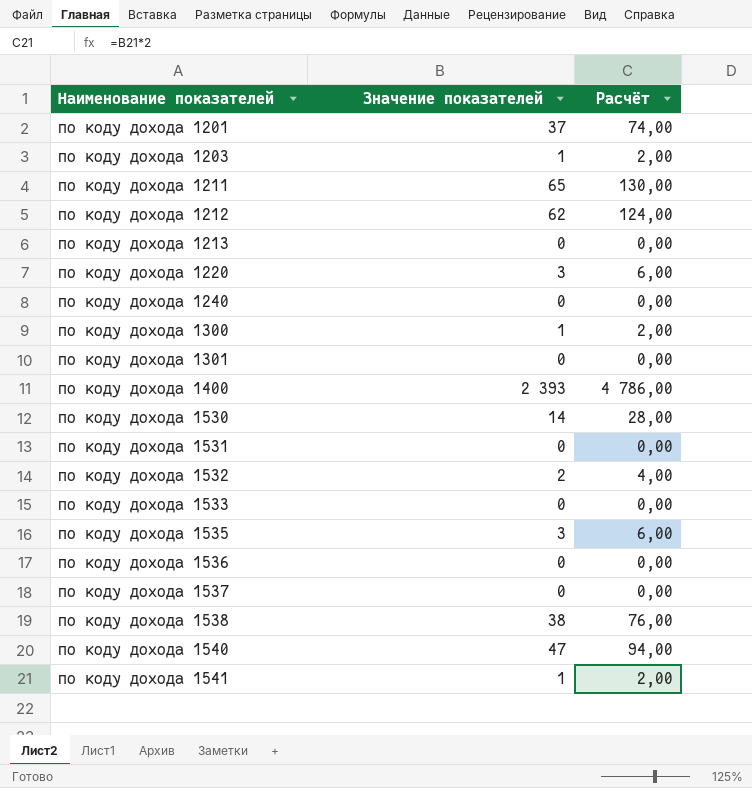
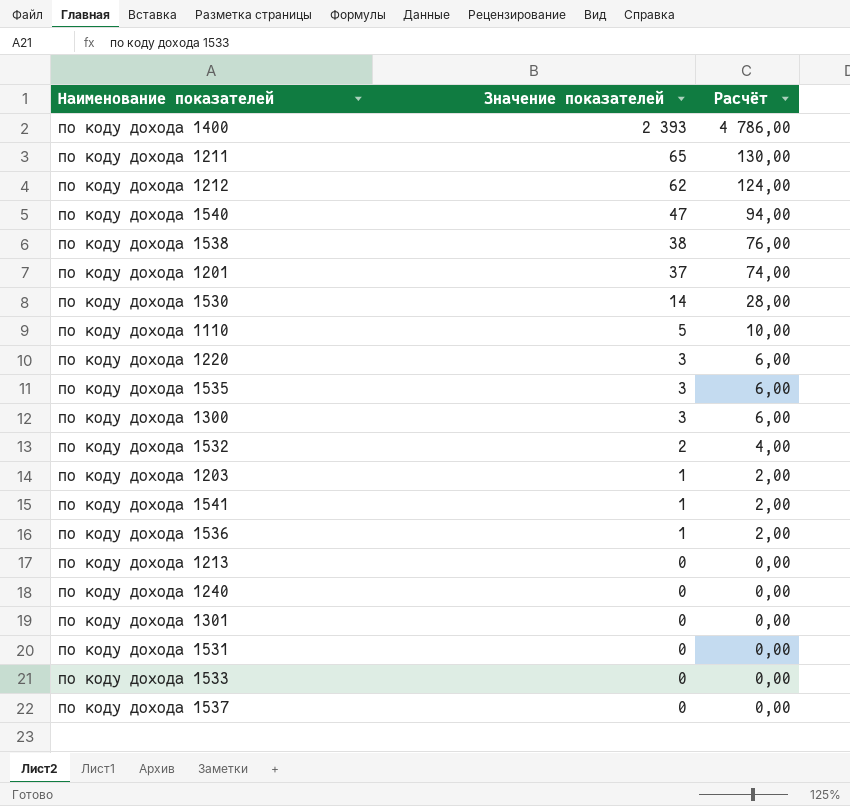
row order: Наименование показателей ascending -> Значение показателей descending
row по коду дохода 1110: none -> 5 | 10,00
по коду дохода 1300 | Значение показателей: 1 -> 3
по коду дохода 1300 | Расчёт: 2,00 -> 6,00
по коду дохода 1536 | Значение показателей: 0 -> 1
по коду дохода 1536 | Расчёт: 0,00 -> 2,00

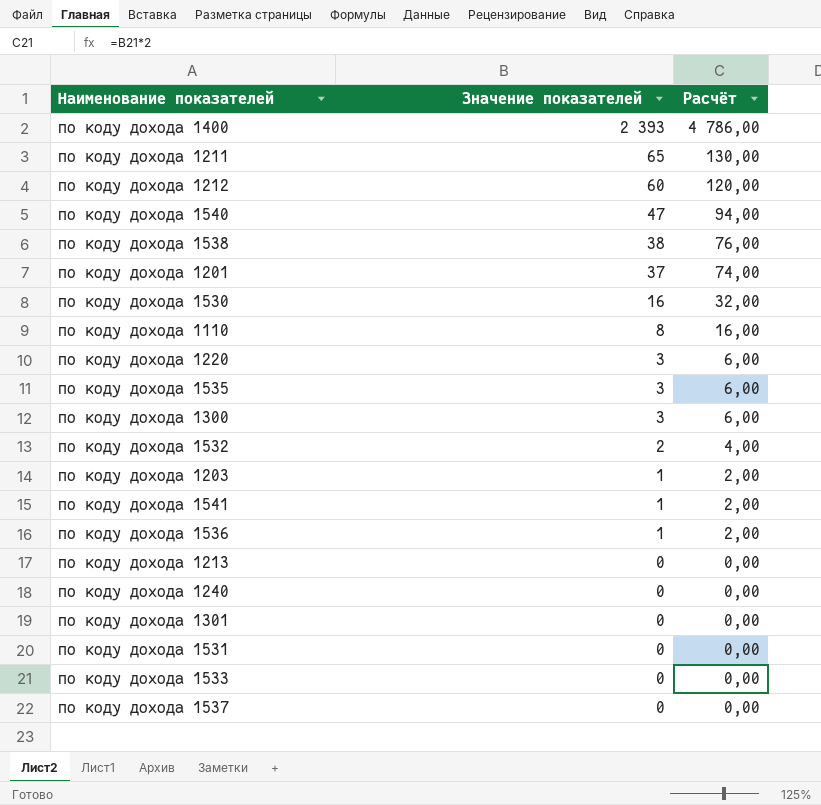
по коду дохода 1212 | Значение показателей: 62 -> 60
по коду дохода 1212 | Расчёт: 124,00 -> 120,00
по коду дохода 1530 | Значение показателей: 14 -> 16
по коду дохода 1530 | Расчёт: 28,00 -> 32,00
по коду дохода 1110 | Значение показателей: 5 -> 8
по коду дохода 1110 | Расчёт: 10,00 -> 16,00

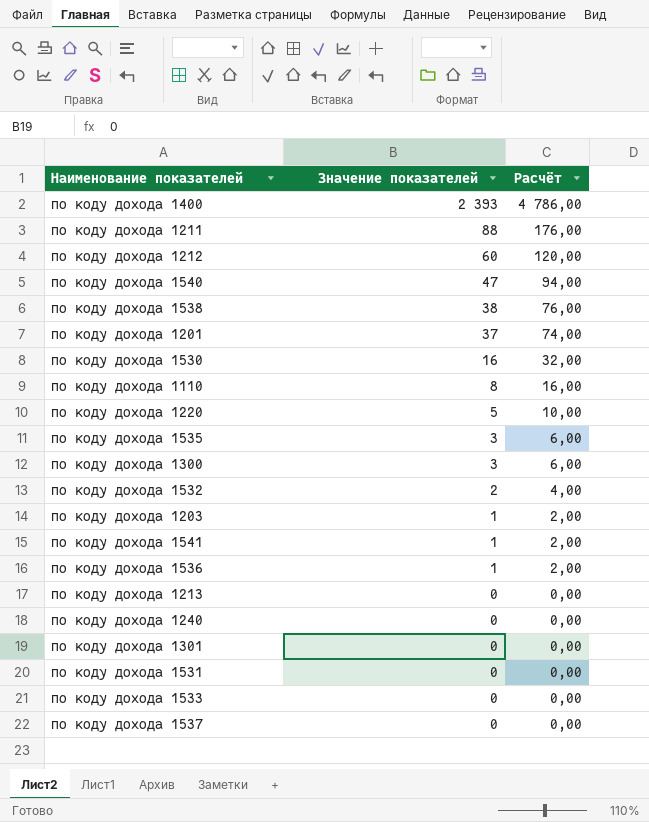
по коду дохода 1211 | Значение показателей: 65 -> 88
по коду дохода 1211 | Расчёт: 130,00 -> 176,00
по коду дохода 1220 | Значение показателей: 3 -> 5
по коду дохода 1220 | Расчёт: 6,00 -> 10,00

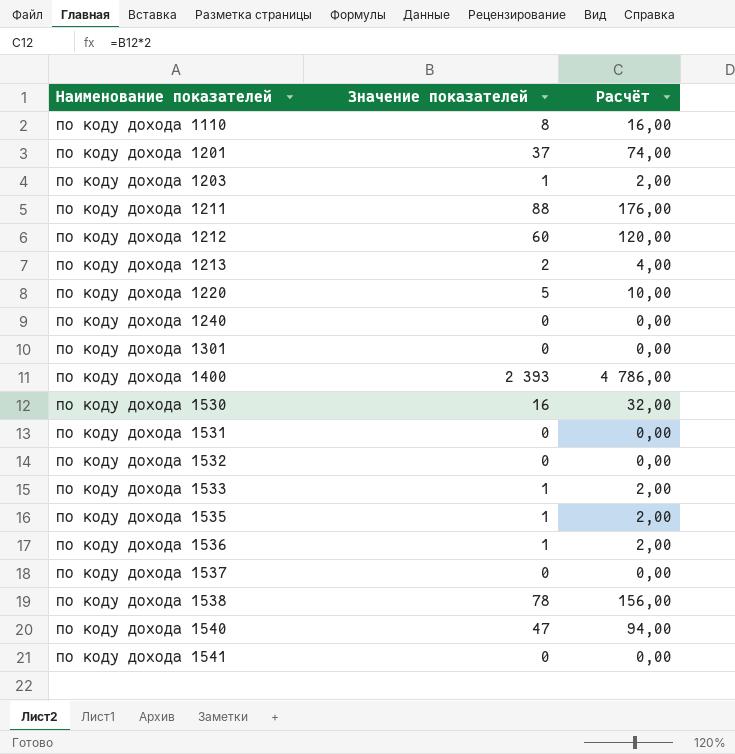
row order: Значение показателей descending -> Наименование показателей ascending
row по коду дохода 1300: 3 | 6,00 -> none
по коду дохода 1213 | Значение показателей: 0 -> 2
по коду дохода 1213 | Расчёт: 0,00 -> 4,00
по коду дохода 1532 | Значение показателей: 2 -> 0
по коду дохода 1532 | Расчёт: 4,00 -> 0,00
по коду дохода 1533 | Значение показателей: 0 -> 1
по коду дохода 1533 | Расчёт: 0,00 -> 2,00
по коду дохода 1535 | Значение показателей: 3 -> 1
по коду дохода 1535 | Расчёт: 6,00 -> 2,00
по коду дохода 1538 | Значение показателей: 38 -> 78
по коду дохода 1538 | Расчёт: 76,00 -> 156,00
по коду дохода 1541 | Значение показателей: 1 -> 0
по коду дохода 1541 | Расчёт: 2,00 -> 0,00

